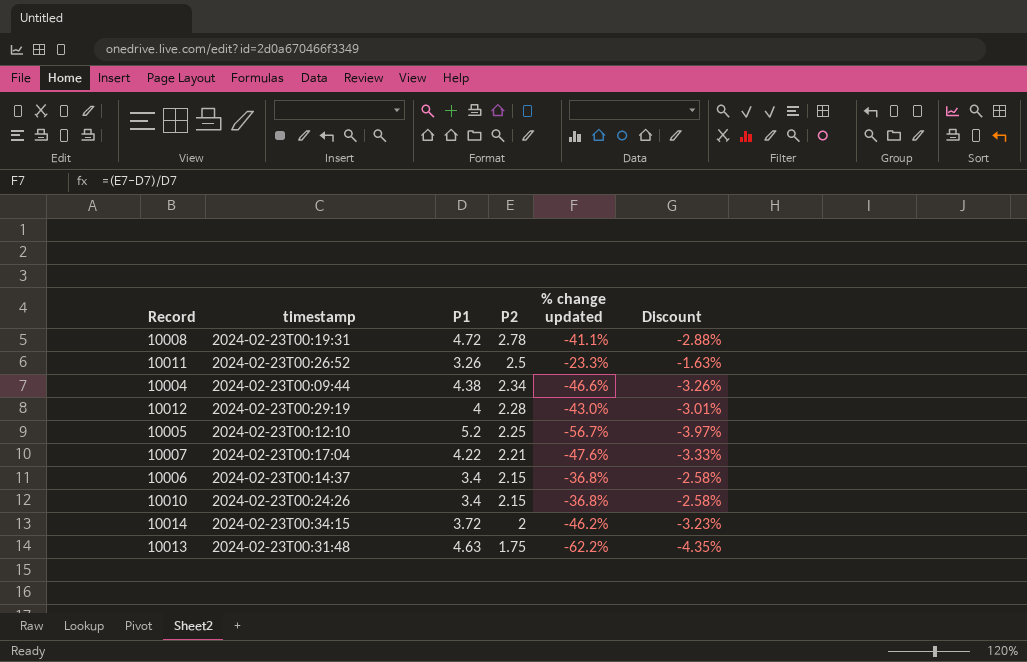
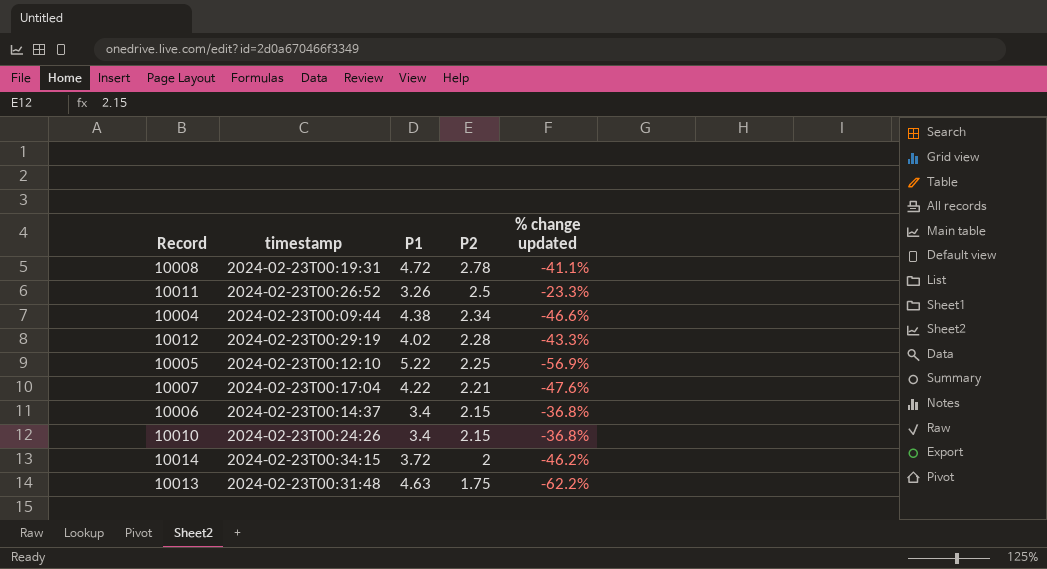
column Discount | formula: [% change updated] * 0.07 -> none
10012 | P1: 4 -> 4.02
10012 | % change updated: -43.0% -> -43.3%
10005 | P1: 5.2 -> 5.22
10005 | % change updated: -56.7% -> -56.9%

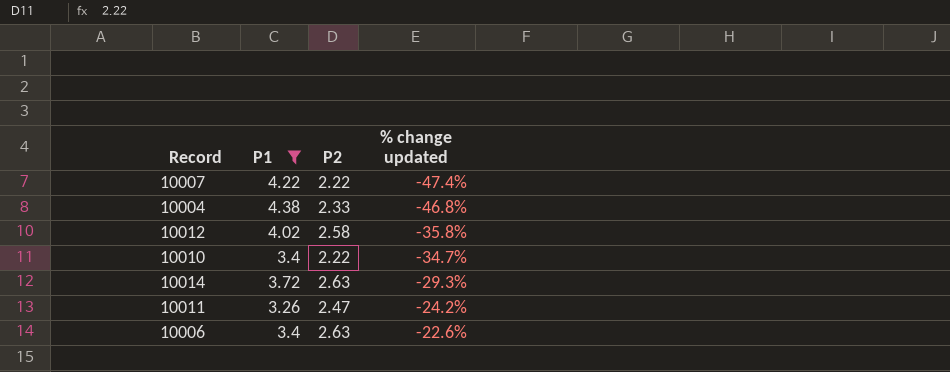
filter: none -> P1 <= 4.38
row order: P2 descending -> % change updated ascending
column timestamp | position: 2 -> none
10007 | P2: 2.21 -> 2.22
10007 | % change updated: -47.6% -> -47.4%
10004 | P2: 2.34 -> 2.33
10004 | % change updated: -46.6% -> -46.8%
10012 | P2: 2.28 -> 2.58
10012 | % change updated: -43.3% -> -35.8%
10010 | P2: 2.15 -> 2.22
10010 | % change updated: -36.8% -> -34.7%
10014 | P2: 2 -> 2.63
10014 | % change updated: -46.2% -> -29.3%
10011 | P2: 2.5 -> 2.47
10011 | % change updated: -23.3% -> -24.2%
10006 | P2: 2.15 -> 2.63
10006 | % change updated: -36.8% -> -22.6%

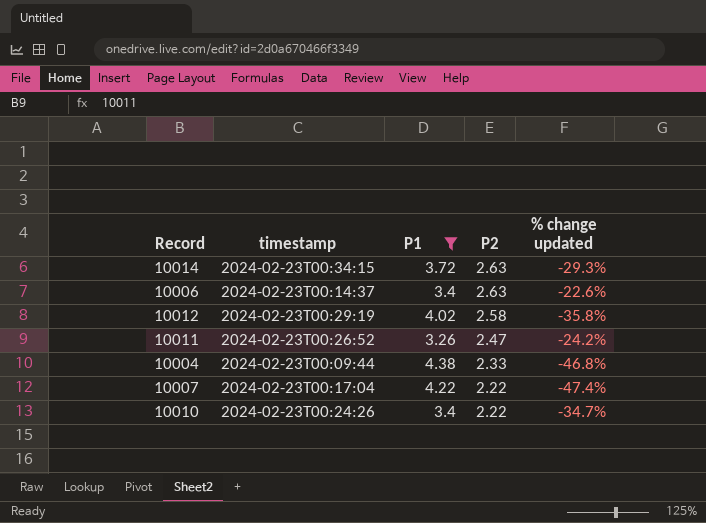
row order: % change updated ascending -> P2 descending
column timestamp | position: none -> 2

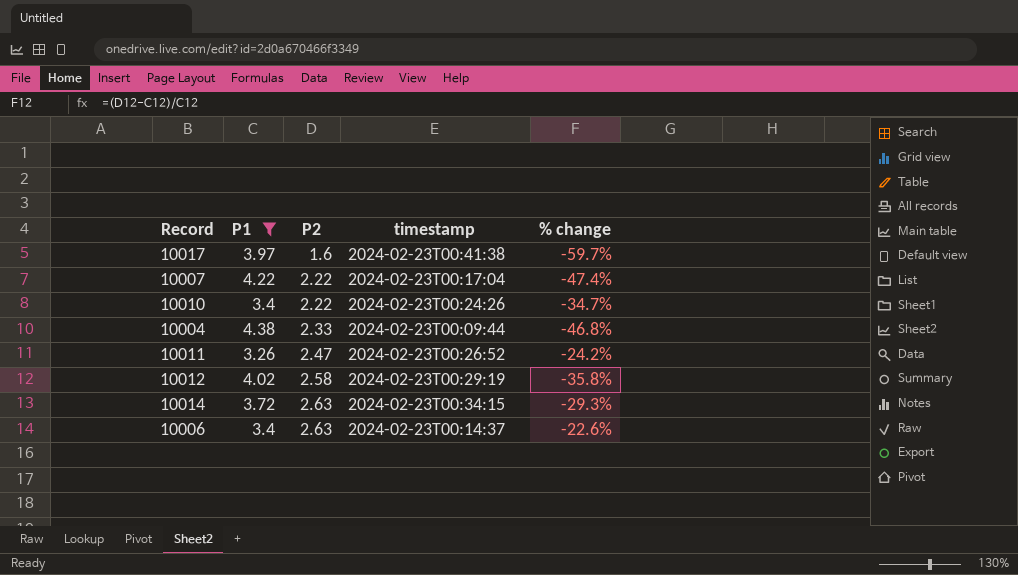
row order: P2 descending -> P2 ascending
column timestamp | position: 2 -> 4
column name: % change updated -> % change
row 10017: none -> 3.97 | 1.6 | 2024-02-23T00:41:38 | -59.7%

